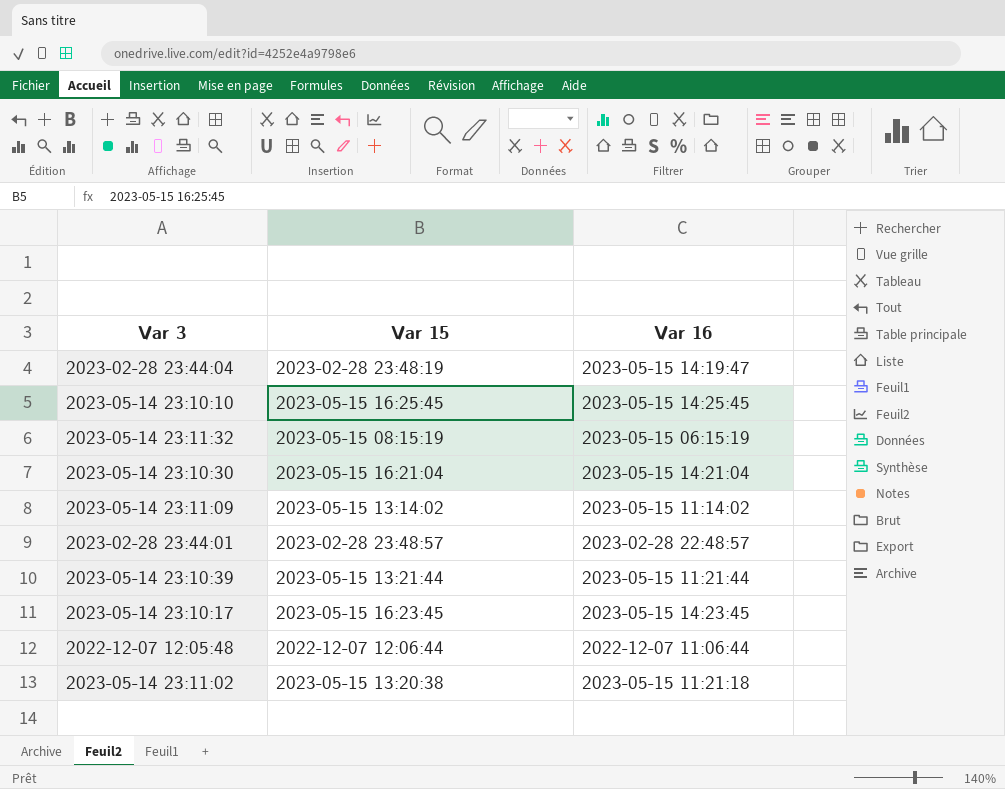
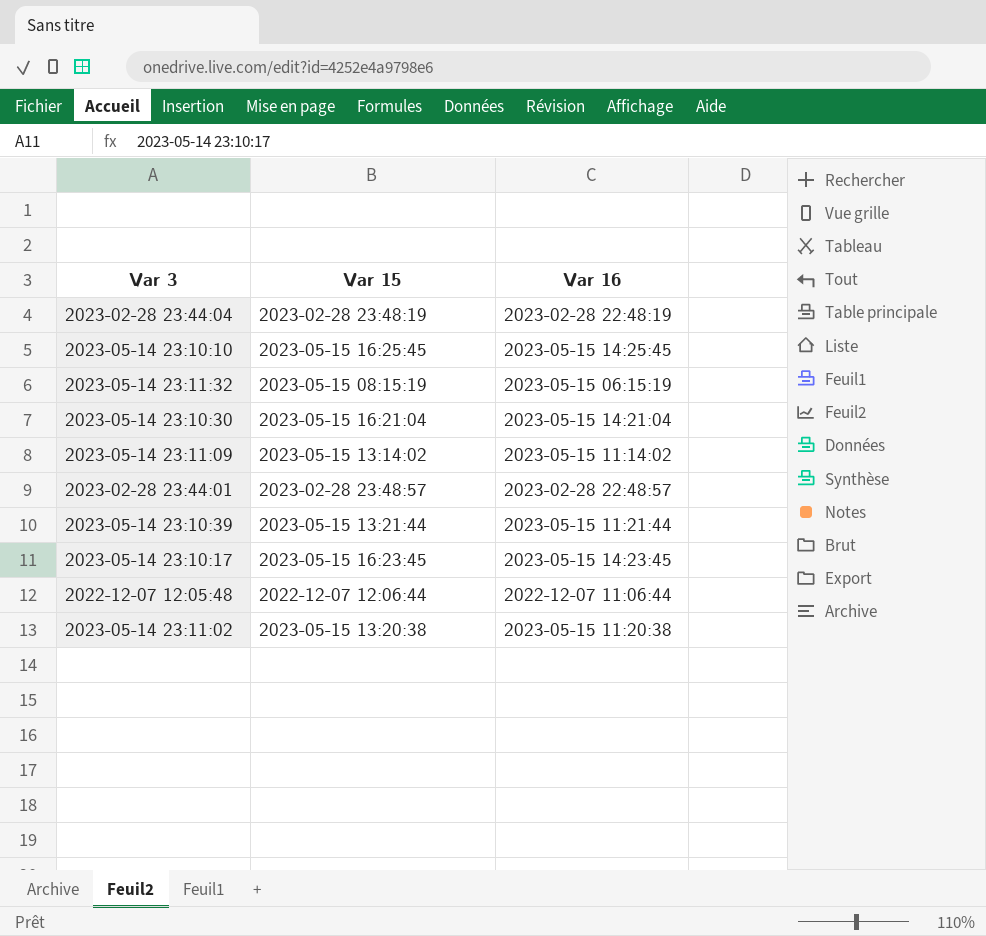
2023-02-28 23:44:04 | Var 16: 2023-05-15 14:19:47 -> 2023-02-28 22:48:19
2023-05-14 23:11:02 | Var 16: 2023-05-15 11:21:18 -> 2023-05-15 11:20:38

